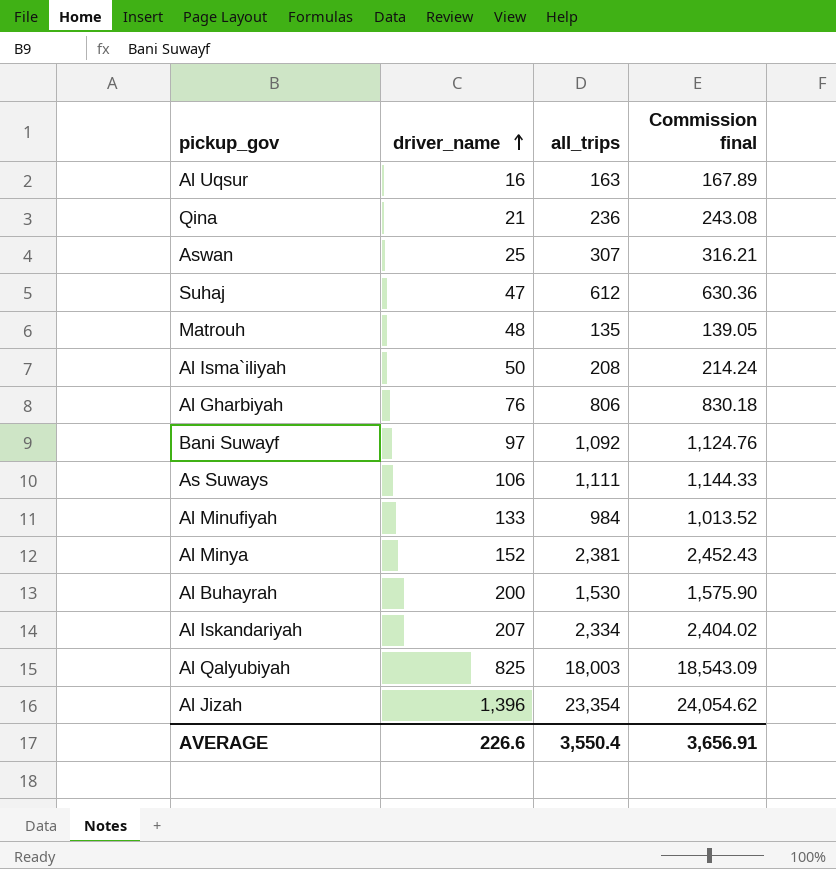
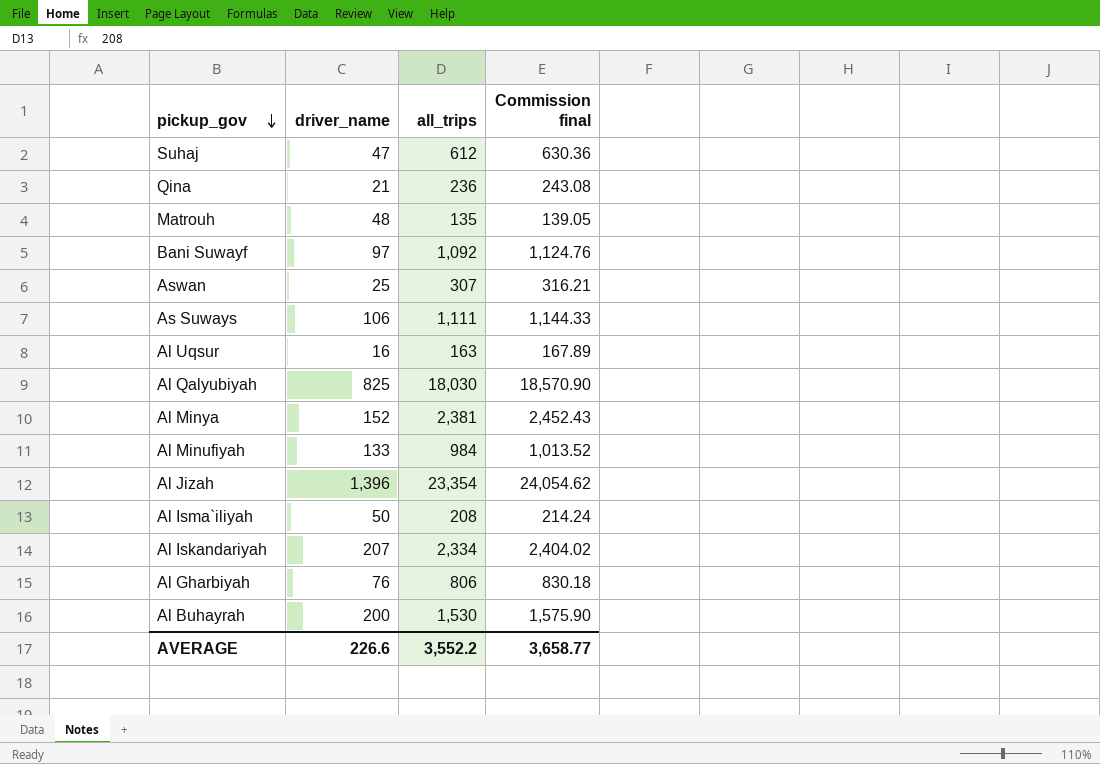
row order: driver_name ascending -> pickup_gov descending
Al Qalyubiyah | all_trips: 18,003 -> 18,030
Al Qalyubiyah | Commission final: 18,543.09 -> 18,570.90
AVERAGE | all_trips: 3,550.4 -> 3,552.2
AVERAGE | Commission final: 3,656.91 -> 3,658.77

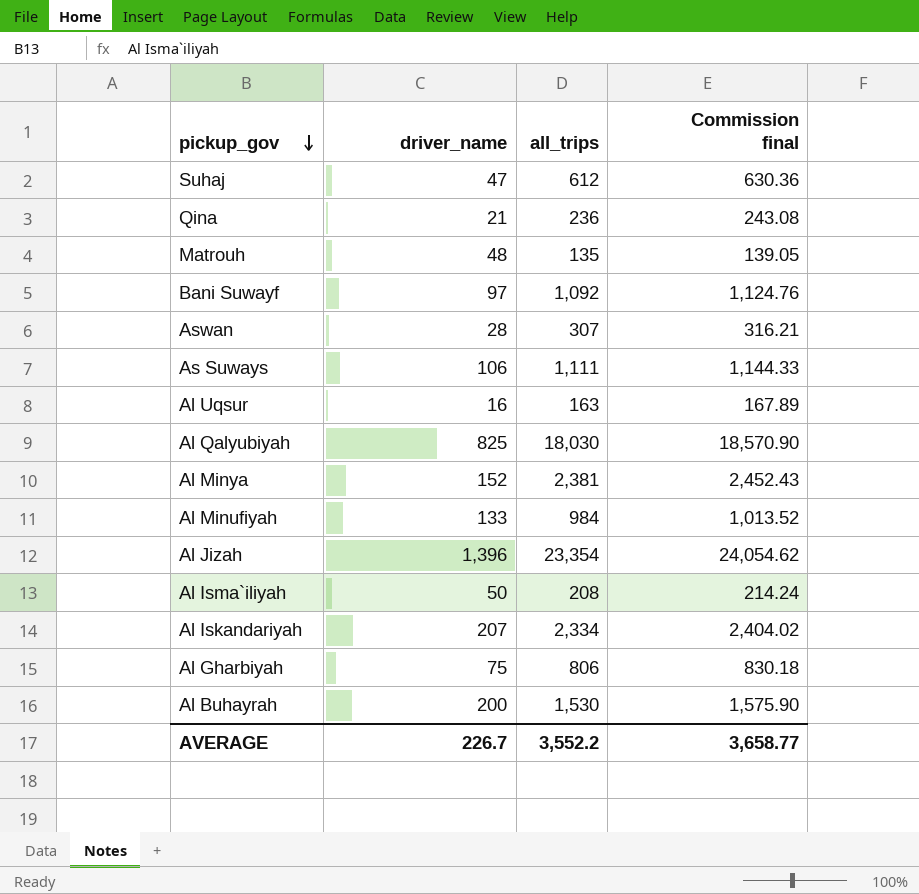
Aswan | driver_name: 25 -> 28
Al Gharbiyah | driver_name: 76 -> 75
AVERAGE | driver_name: 226.6 -> 226.7

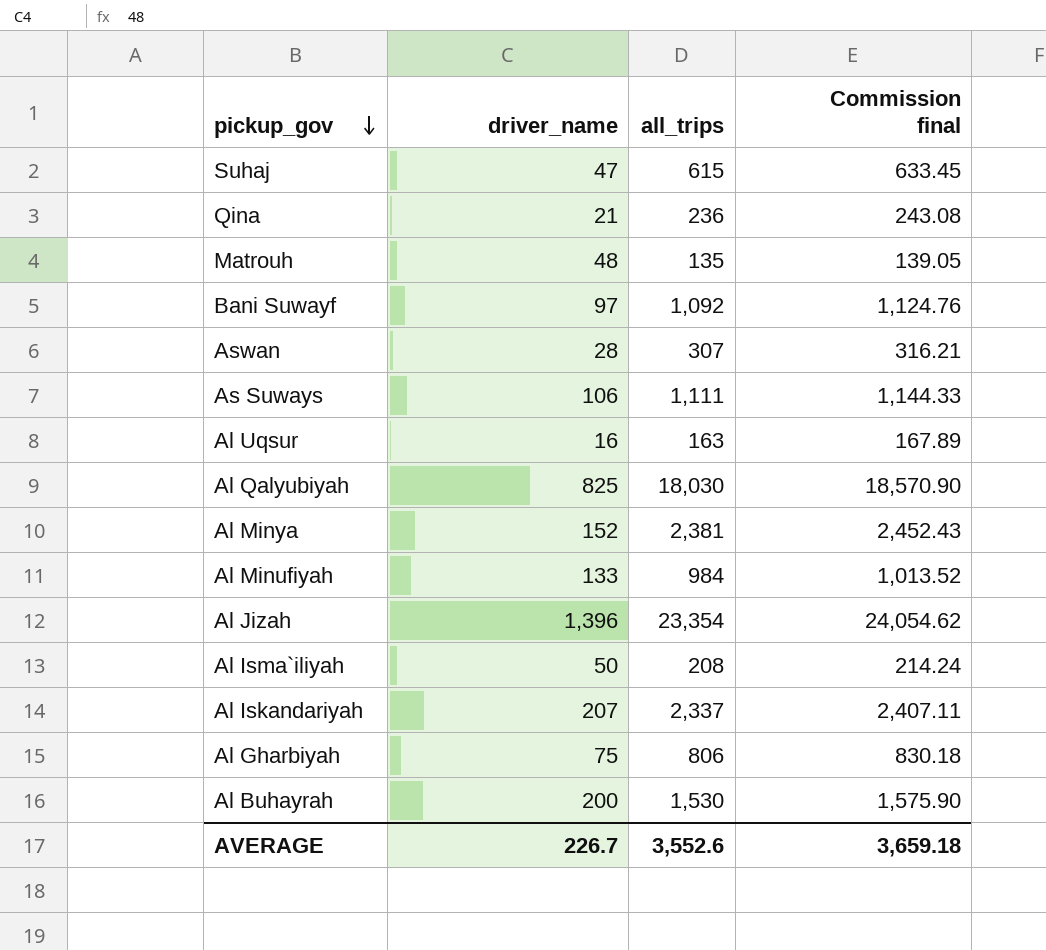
Suhaj | all_trips: 612 -> 615
Suhaj | Commission final: 630.36 -> 633.45
Al Iskandariyah | all_trips: 2,334 -> 2,337
Al Iskandariyah | Commission final: 2,404.02 -> 2,407.11
AVERAGE | all_trips: 3,552.2 -> 3,552.6
AVERAGE | Commission final: 3,658.77 -> 3,659.18

